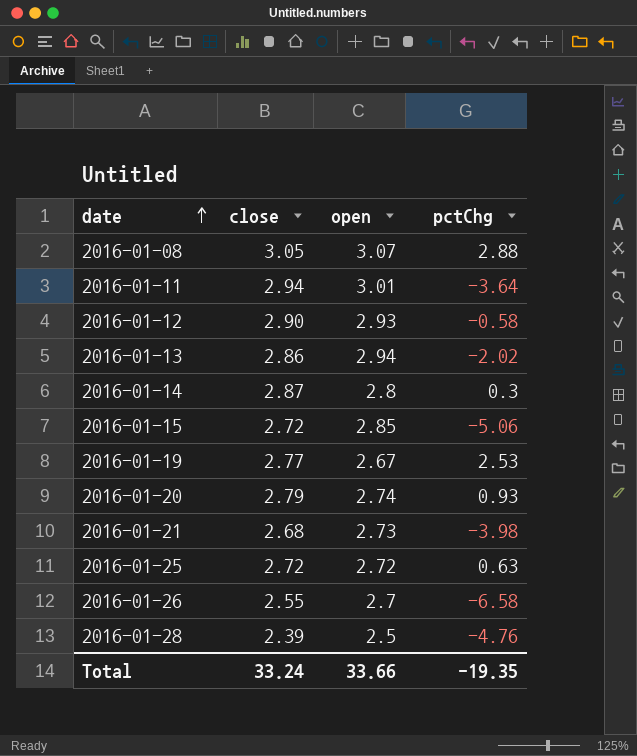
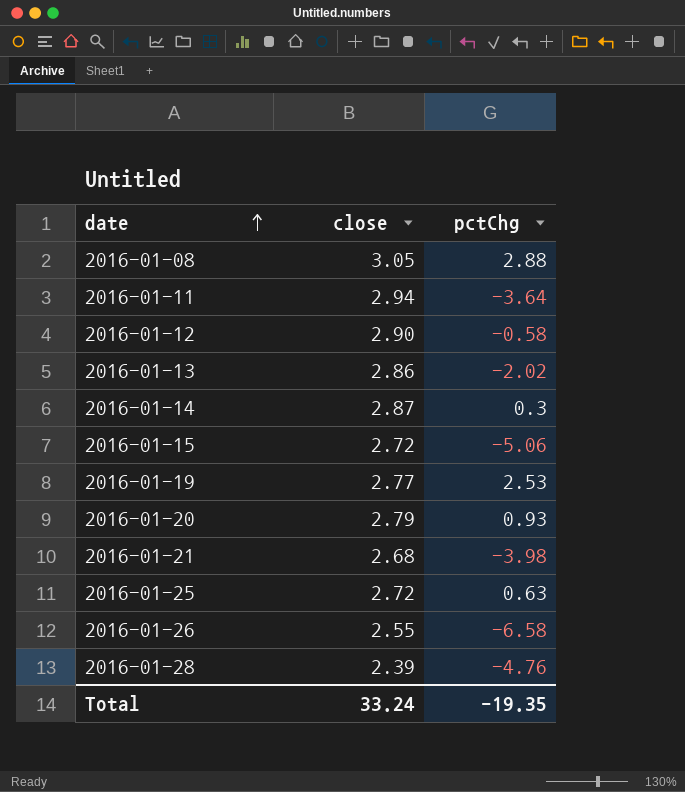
column open | position: 3 -> none

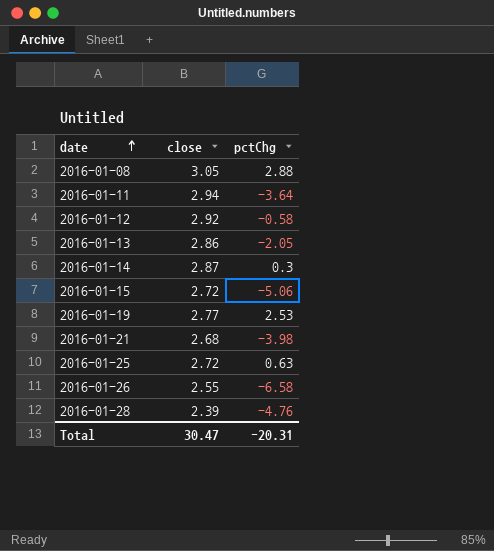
row 2016-01-20: 2.79 | 0.93 -> none
2016-01-12 | close: 2.90 -> 2.92
2016-01-13 | pctChg: -2.02 -> -2.05
Total | close: 33.24 -> 30.47
Total | pctChg: -19.35 -> -20.31

